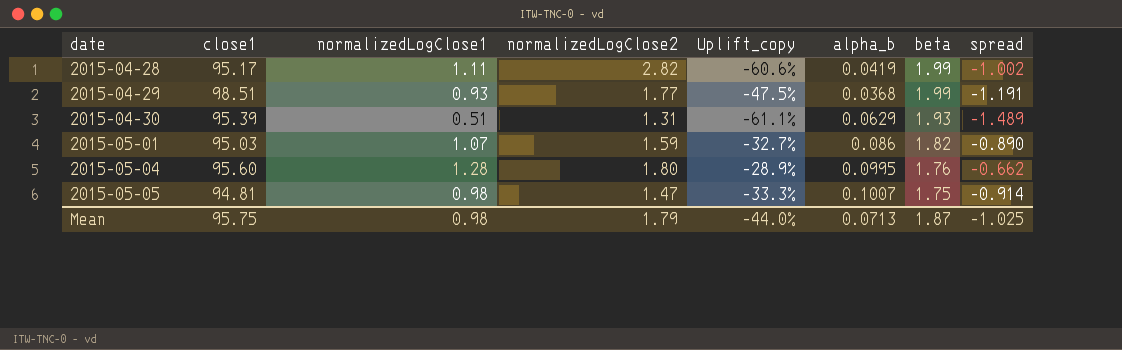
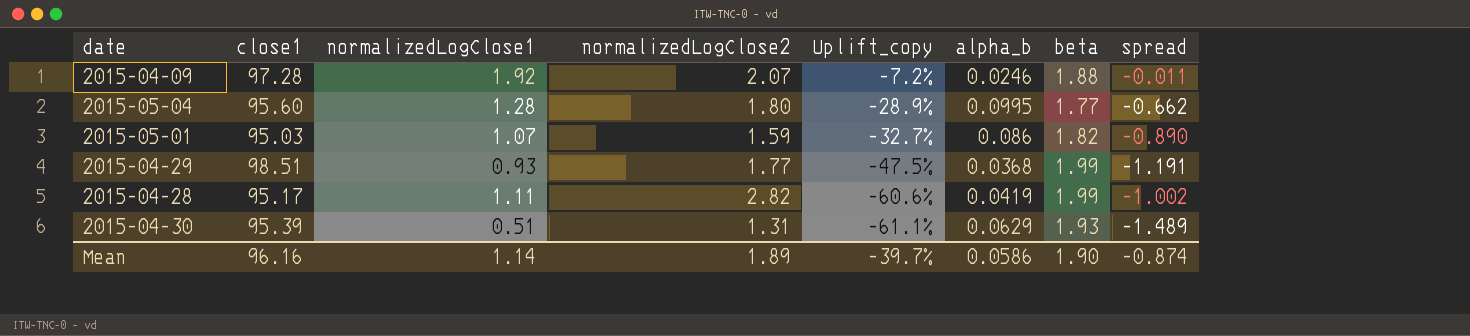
row order: date ascending -> Uplift_copy descending
row 2015-05-05: 94.81 | 0.98 | 1.47 | -33.3% | 0.1007 | 1.75 | -0.914 -> none
row 2015-04-09: none -> 97.28 | 1.92 | 2.07 | -7.2% | 0.0246 | 1.88 | -0.011
2015-05-04 | beta: 1.76 -> 1.77
Mean | close1: 95.75 -> 96.16
Mean | normalizedLogClose1: 0.98 -> 1.14
Mean | normalizedLogClose2: 1.79 -> 1.89
Mean | Uplift_copy: -44.0% -> -39.7%
Mean | alpha_b: 0.0713 -> 0.0586
Mean | beta: 1.87 -> 1.90
Mean | spread: -1.025 -> -0.874

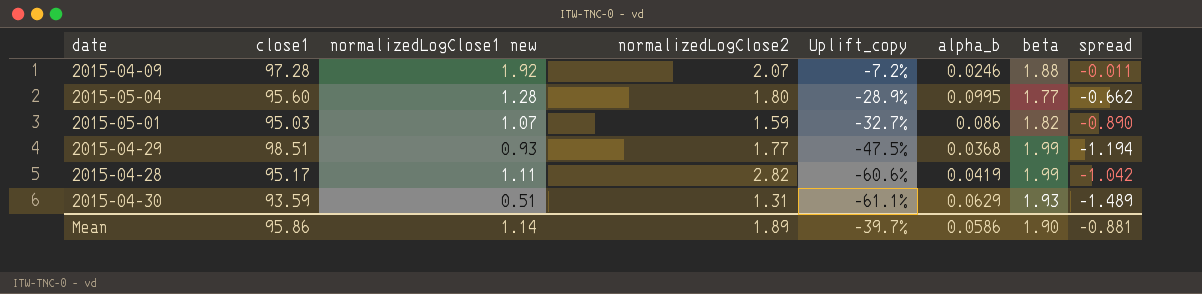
column name: normalizedLogClose1 -> normalizedLogClose1 new
2015-04-29 | spread: -1.191 -> -1.194
2015-04-28 | spread: -1.002 -> -1.042
2015-04-30 | close1: 95.39 -> 93.59
Mean | close1: 96.16 -> 95.86
Mean | spread: -0.874 -> -0.881

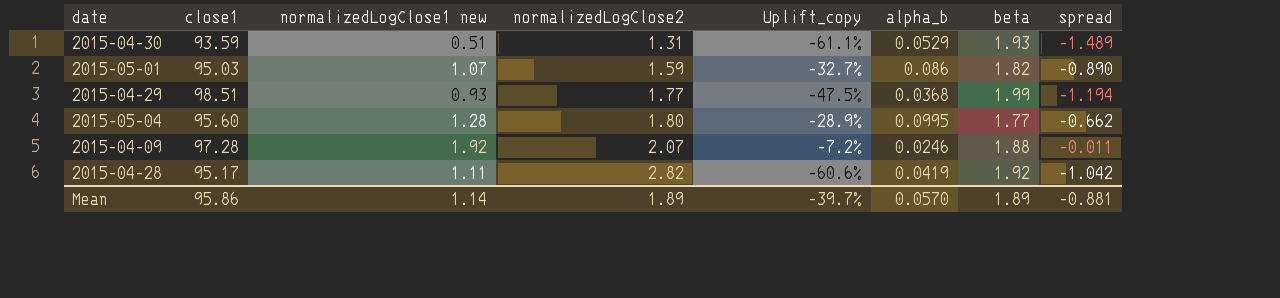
row order: Uplift_copy descending -> normalizedLogClose2 ascending
2015-04-30 | alpha_b: 0.0629 -> 0.0529
2015-04-28 | beta: 1.99 -> 1.92
Mean | alpha_b: 0.0586 -> 0.0570
Mean | beta: 1.90 -> 1.89

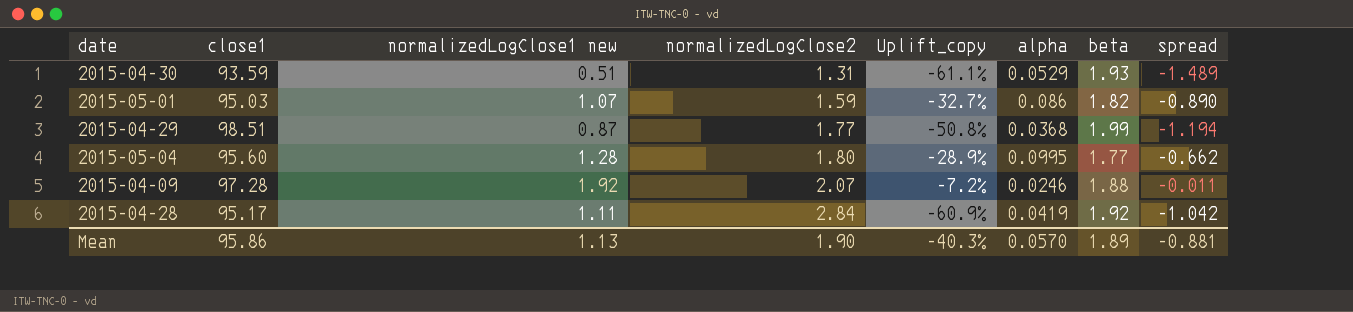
column name: alpha_b -> alpha
2015-04-29 | normalizedLogClose1 new: 0.93 -> 0.87
2015-04-29 | Uplift_copy: -47.5% -> -50.8%
2015-04-28 | normalizedLogClose2: 2.82 -> 2.84
2015-04-28 | Uplift_copy: -60.6% -> -60.9%
Mean | normalizedLogClose1 new: 1.14 -> 1.13
Mean | normalizedLogClose2: 1.89 -> 1.90
Mean | Uplift_copy: -39.7% -> -40.3%

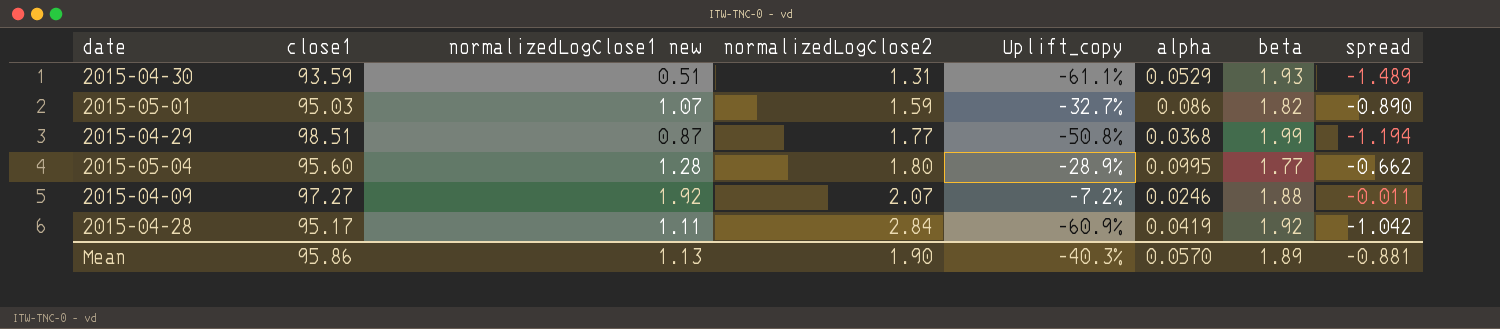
2015-04-09 | close1: 97.28 -> 97.27

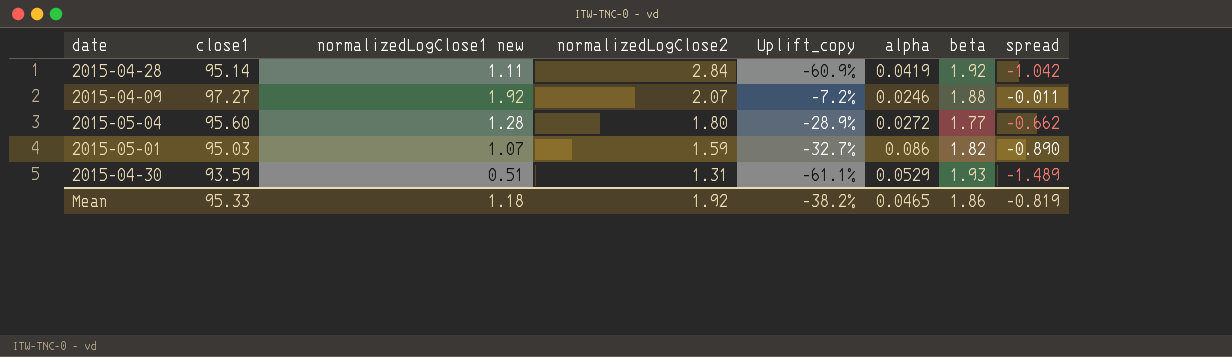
row order: normalizedLogClose2 ascending -> normalizedLogClose2 descending
row 2015-04-29: 98.51 | 0.87 | 1.77 | -50.8% | 0.0368 | 1.99 | -1.194 -> none
2015-04-28 | close1: 95.17 -> 95.14
2015-05-04 | alpha: 0.0995 -> 0.0272
Mean | close1: 95.86 -> 95.33
Mean | normalizedLogClose1 new: 1.13 -> 1.18
Mean | normalizedLogClose2: 1.90 -> 1.92
Mean | Uplift_copy: -40.3% -> -38.2%
Mean | alpha: 0.0570 -> 0.0465
Mean | beta: 1.89 -> 1.86
Mean | spread: -0.881 -> -0.819

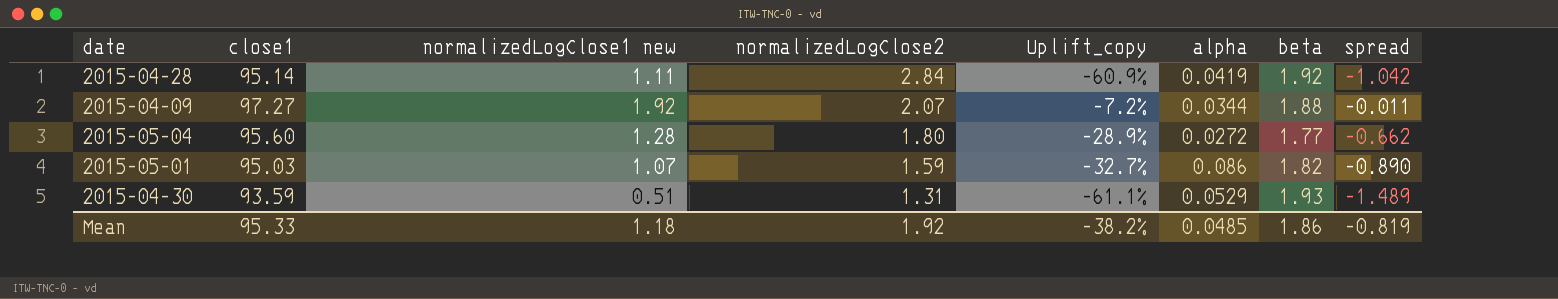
2015-04-09 | alpha: 0.0246 -> 0.0344
Mean | alpha: 0.0465 -> 0.0485

